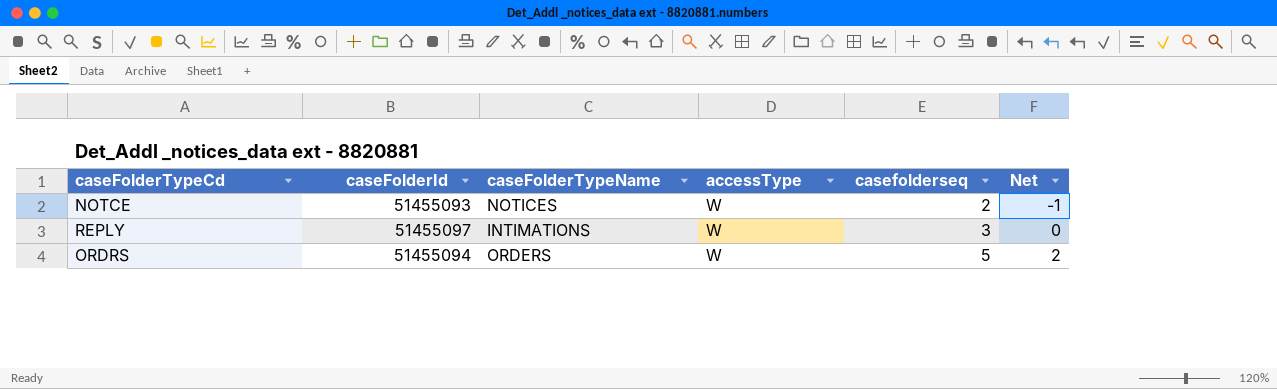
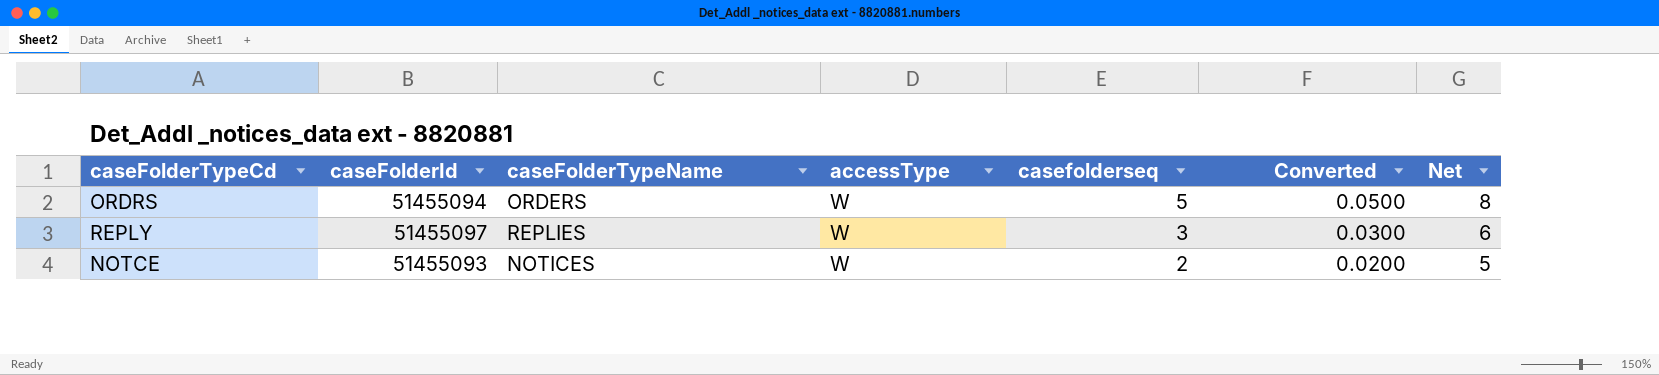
row order: casefolderseq ascending -> casefolderseq descending
column Converted | formula: none -> [casefolderseq] * 0.01
column Net | formula: [casefolderseq] - 3 -> [casefolderseq] + 3
REPLY | caseFolderTypeName: INTIMATIONS -> REPLIES

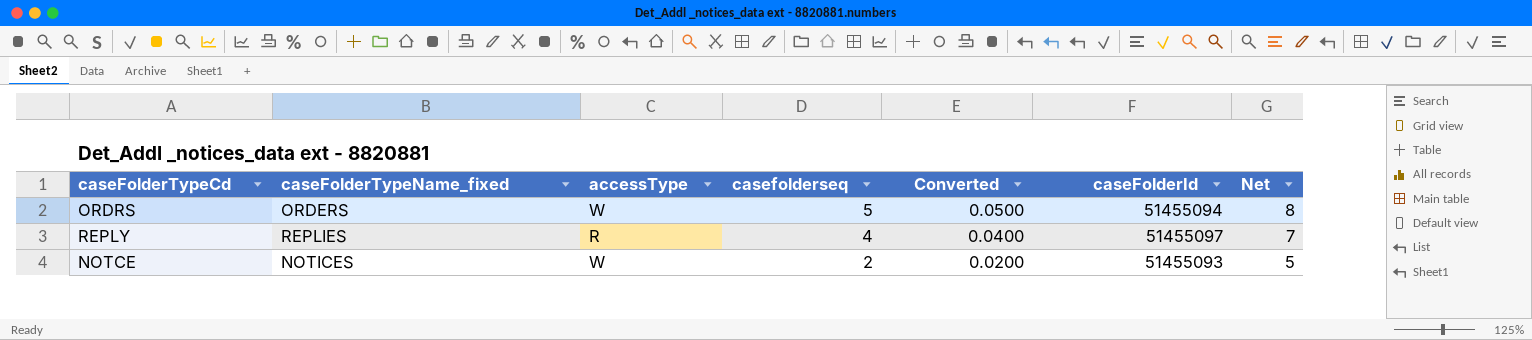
column name: caseFolderTypeName -> caseFolderTypeName_fixed
column caseFolderId | position: 2 -> 6
REPLY | accessType: W -> R
REPLY | casefolderseq: 3 -> 4
REPLY | Converted: 0.0300 -> 0.0400
REPLY | Net: 6 -> 7

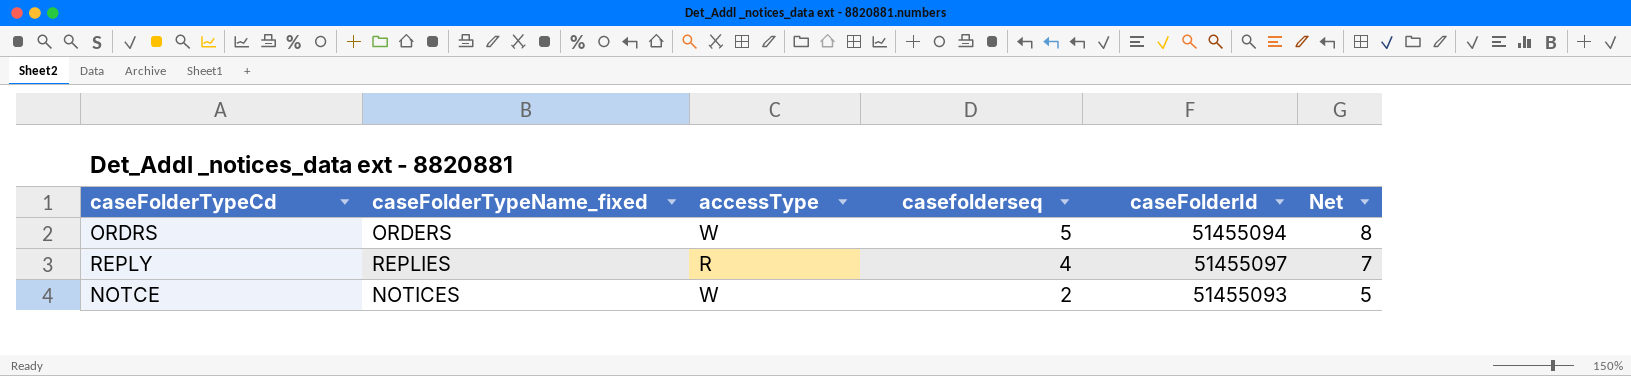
column Converted | formula: [casefolderseq] * 0.01 -> none

